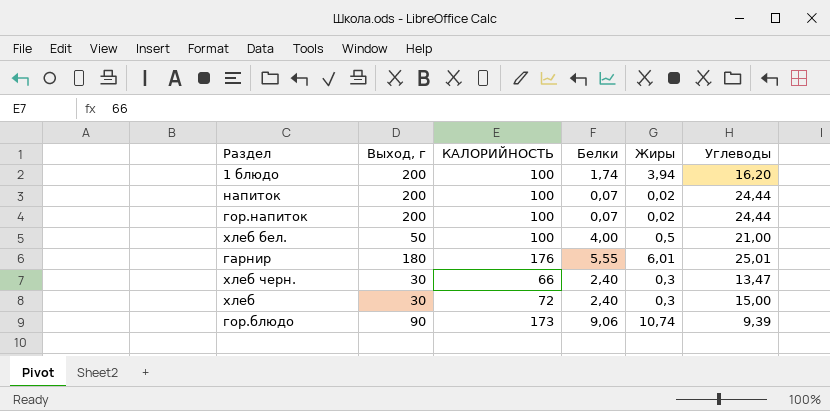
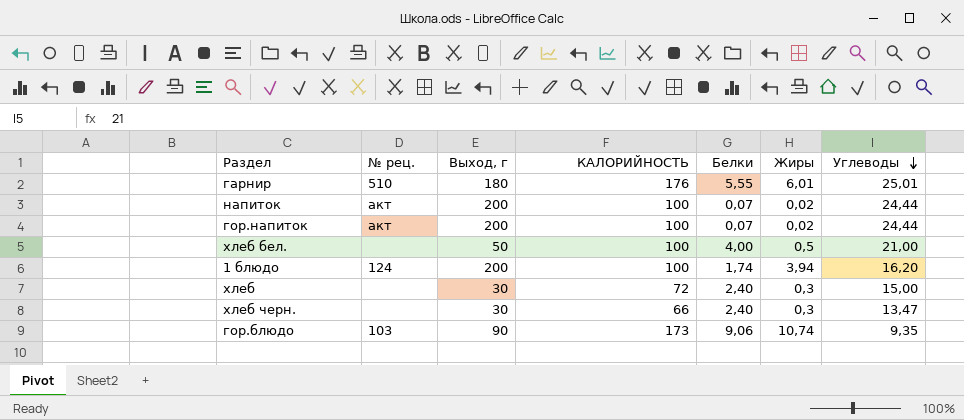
row order: none -> Углеводы descending
column № рец. | position: none -> 2
гор.блюдо | Углеводы: 9,39 -> 9,35

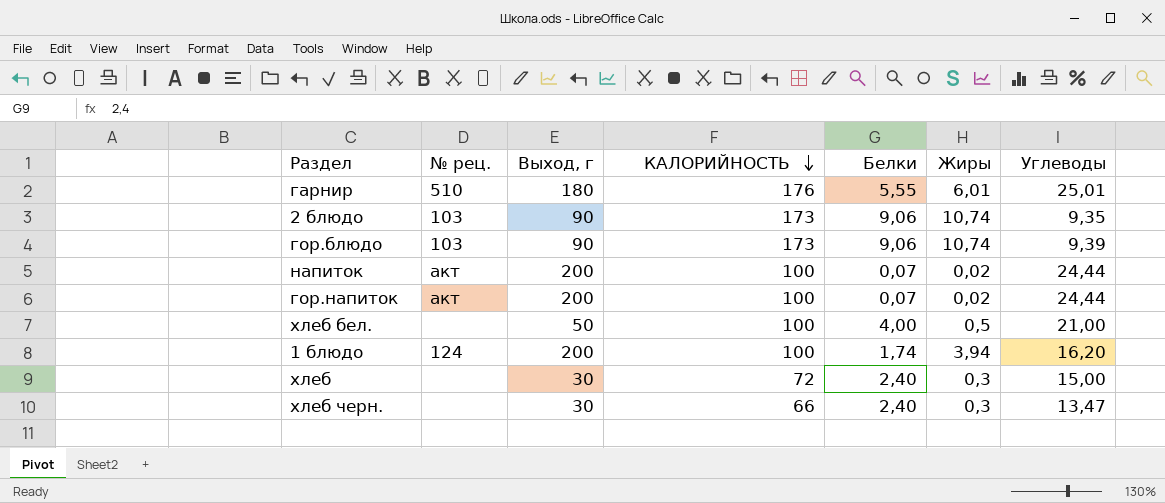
row order: Углеводы descending -> КАЛОРИЙНОСТЬ descending
row 2 блюдо: none -> 103 | 90 | 173 | 9,06 | 10,74 | 9,35
гор.блюдо | Углеводы: 9,35 -> 9,39

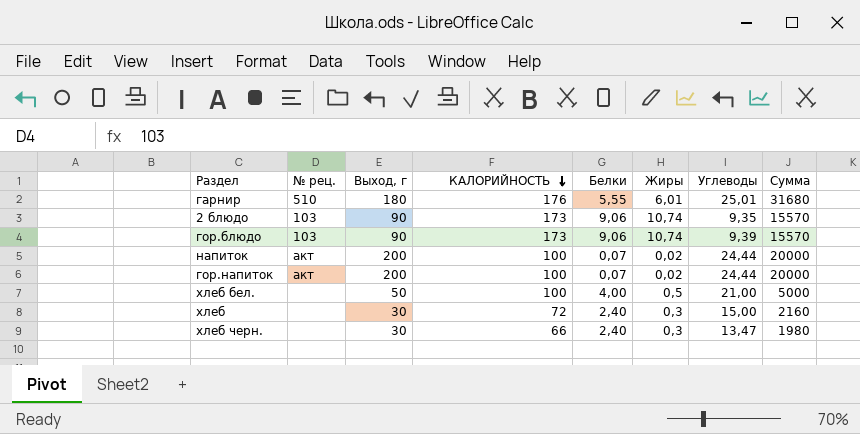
column Сумма | formula: none -> [Выход, г] * [КАЛОРИЙНОСТЬ]
row 1 блюдо: 124 | 200 | 100 | 1,74 | 3,94 | 16,20 -> none

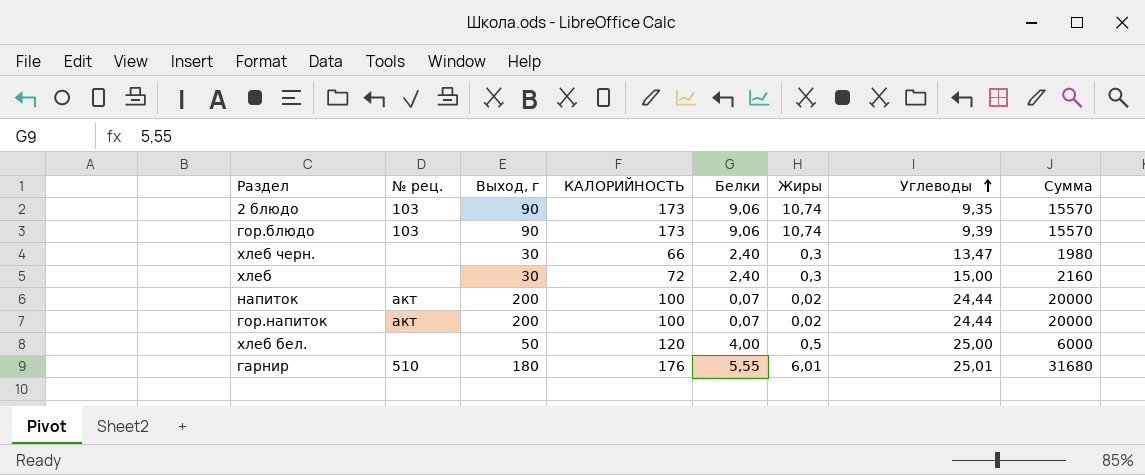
row order: КАЛОРИЙНОСТЬ descending -> Углеводы ascending
хлеб бел. | КАЛОРИЙНОСТЬ: 100 -> 120
хлеб бел. | Углеводы: 21,00 -> 25,00
хлеб бел. | Сумма: 5000 -> 6000

